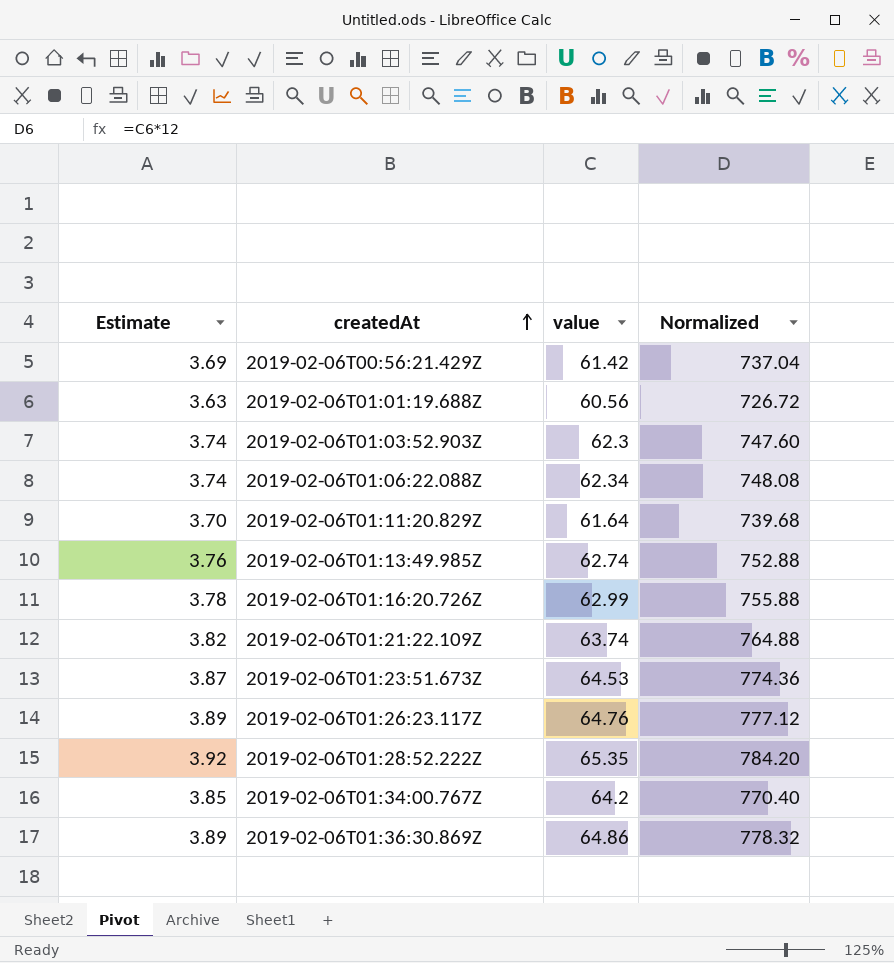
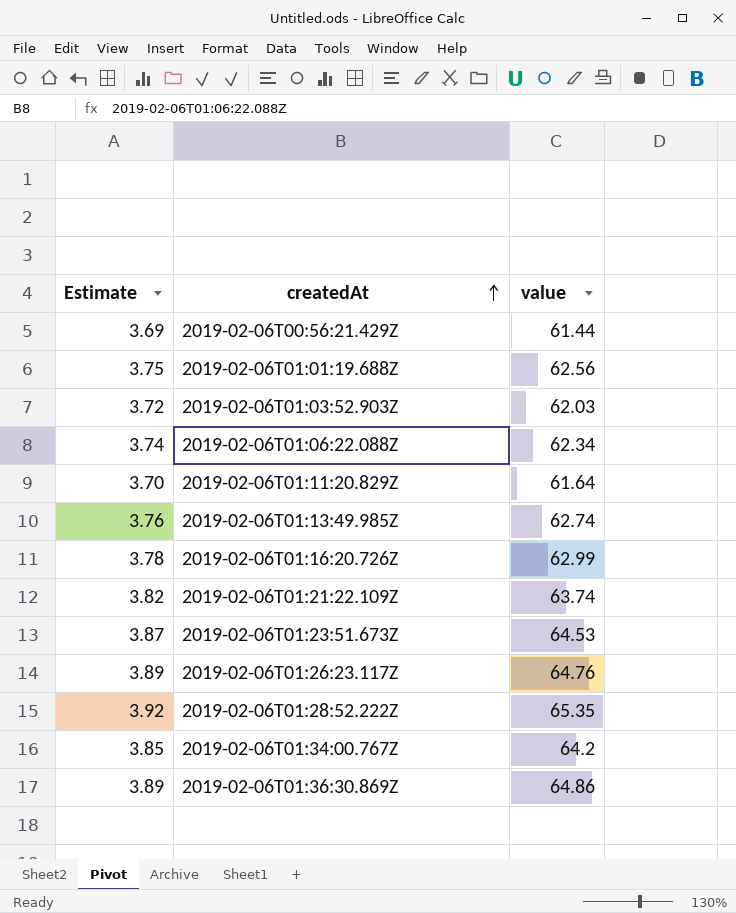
column Normalized | formula: [value] * 12 -> none
2019-02-06T00:56:21.429Z | value: 61.42 -> 61.44
2019-02-06T01:01:19.688Z | Estimate: 3.63 -> 3.75
2019-02-06T01:01:19.688Z | value: 60.56 -> 62.56
2019-02-06T01:03:52.903Z | Estimate: 3.74 -> 3.72
2019-02-06T01:03:52.903Z | value: 62.3 -> 62.03

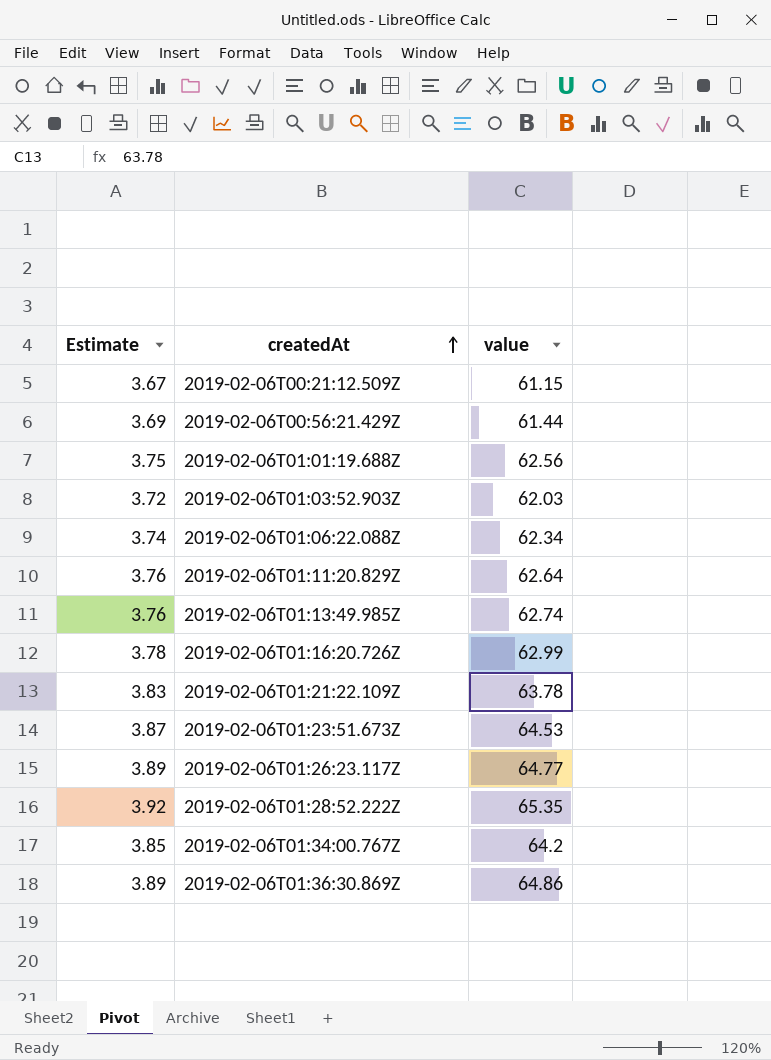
row 2019-02-06T00:21:12.509Z: none -> 3.67 | 61.15
2019-02-06T01:11:20.829Z | Estimate: 3.70 -> 3.76
2019-02-06T01:11:20.829Z | value: 61.64 -> 62.64
2019-02-06T01:21:22.109Z | Estimate: 3.82 -> 3.83
2019-02-06T01:21:22.109Z | value: 63.74 -> 63.78
2019-02-06T01:26:23.117Z | value: 64.76 -> 64.77

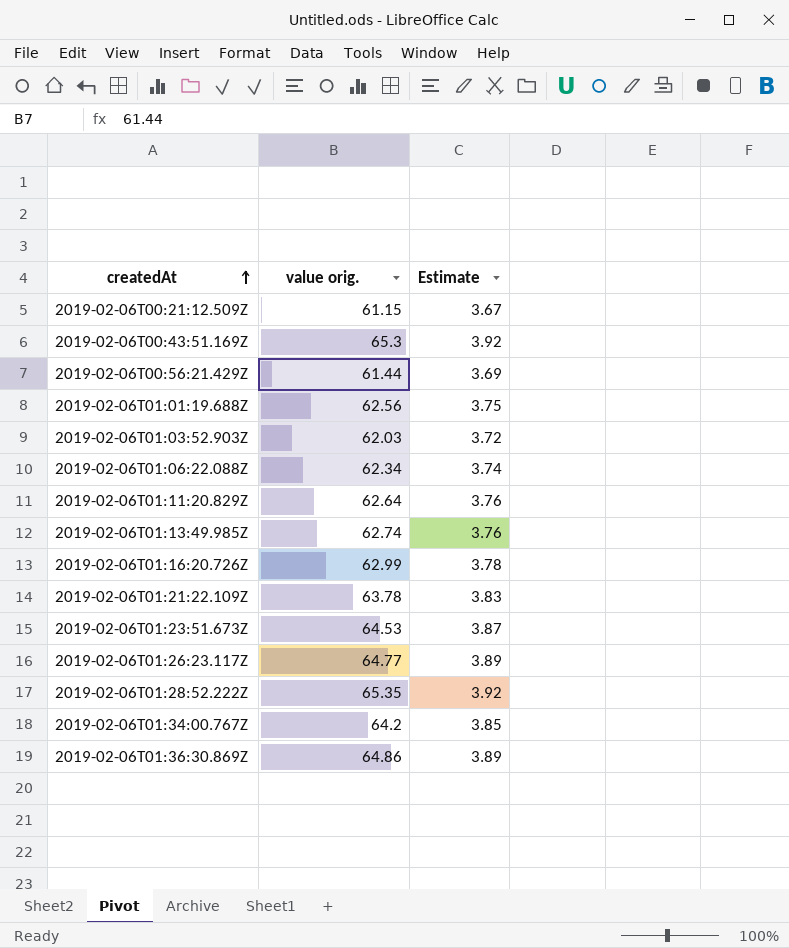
column name: value -> value orig.
column Estimate | position: 1 -> 3
row 2019-02-06T00:43:51.169Z: none -> 65.3 | 3.92

